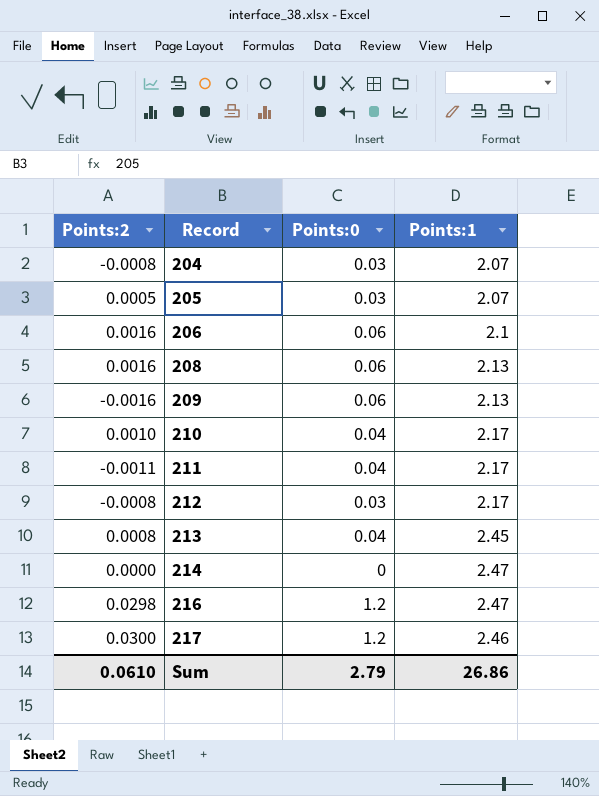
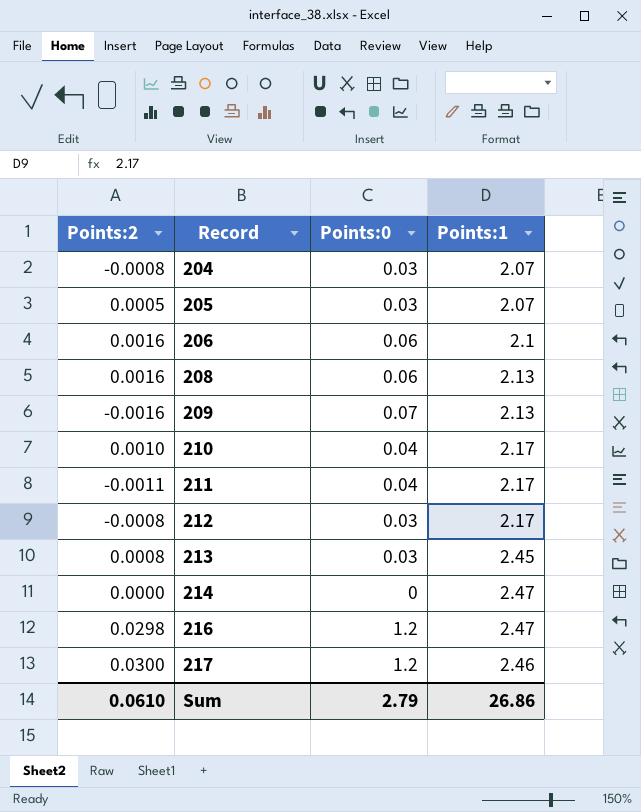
209 | Points:0: 0.06 -> 0.07
213 | Points:0: 0.04 -> 0.03

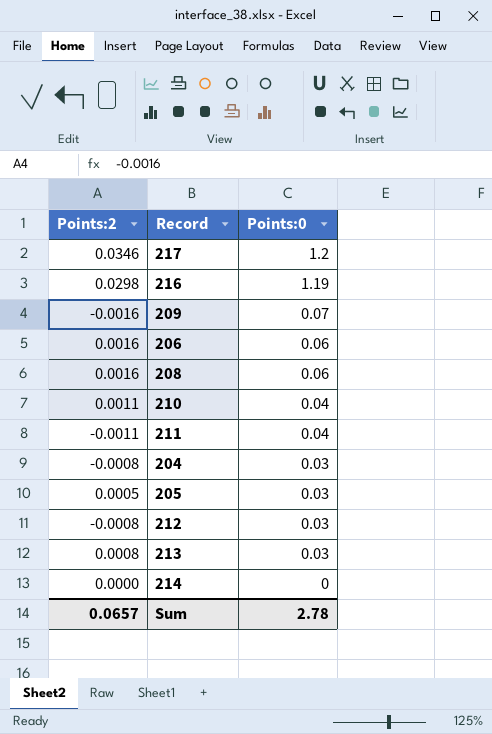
row order: Record ascending -> Points:0 descending
column Points:1 | position: 4 -> none
217 | Points:2: 0.0300 -> 0.0346
216 | Points:0: 1.2 -> 1.19
210 | Points:2: 0.0010 -> 0.0011
Sum | Points:2: 0.0610 -> 0.0657
Sum | Points:0: 2.79 -> 2.78

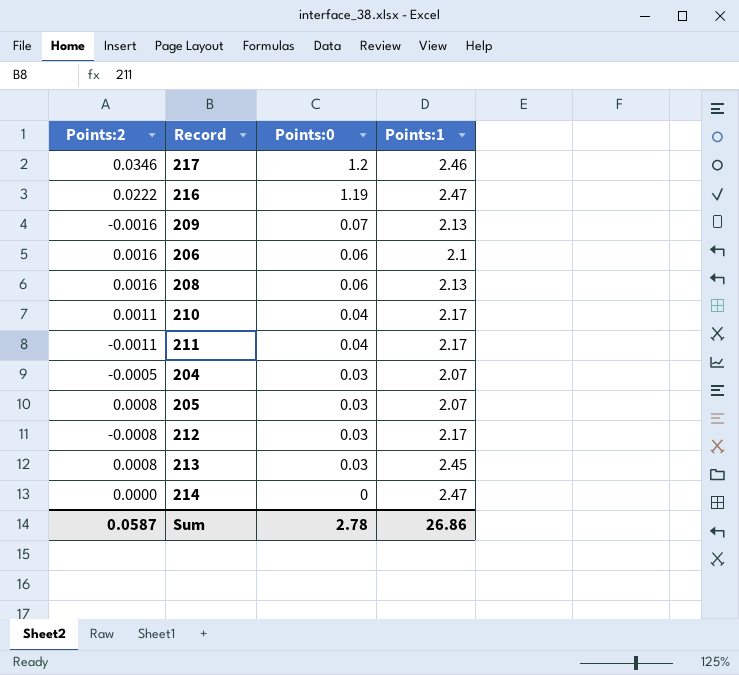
column Points:1 | position: none -> 4
216 | Points:2: 0.0298 -> 0.0222
204 | Points:2: -0.0008 -> -0.0005
205 | Points:2: 0.0005 -> 0.0008
Sum | Points:2: 0.0657 -> 0.0587

